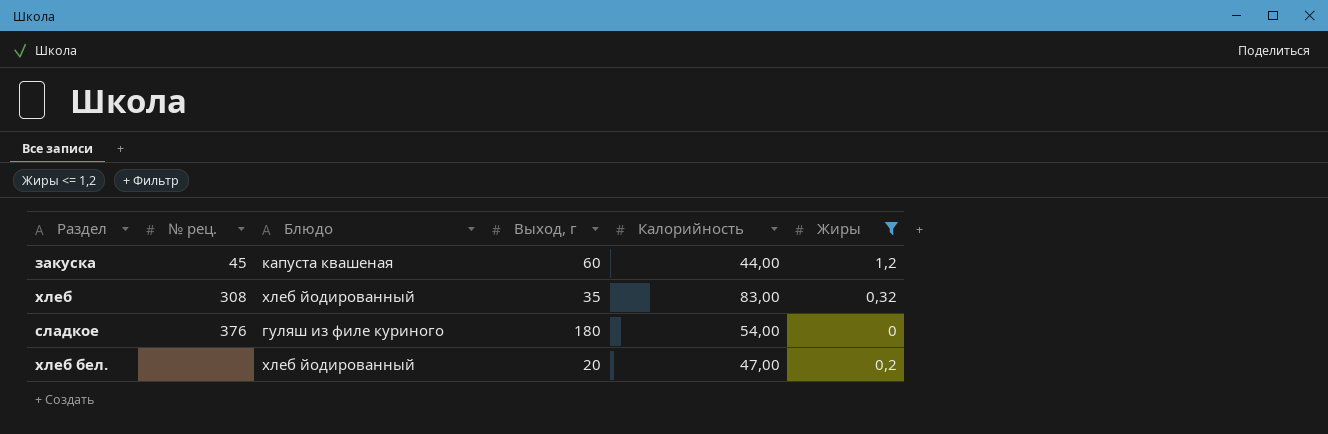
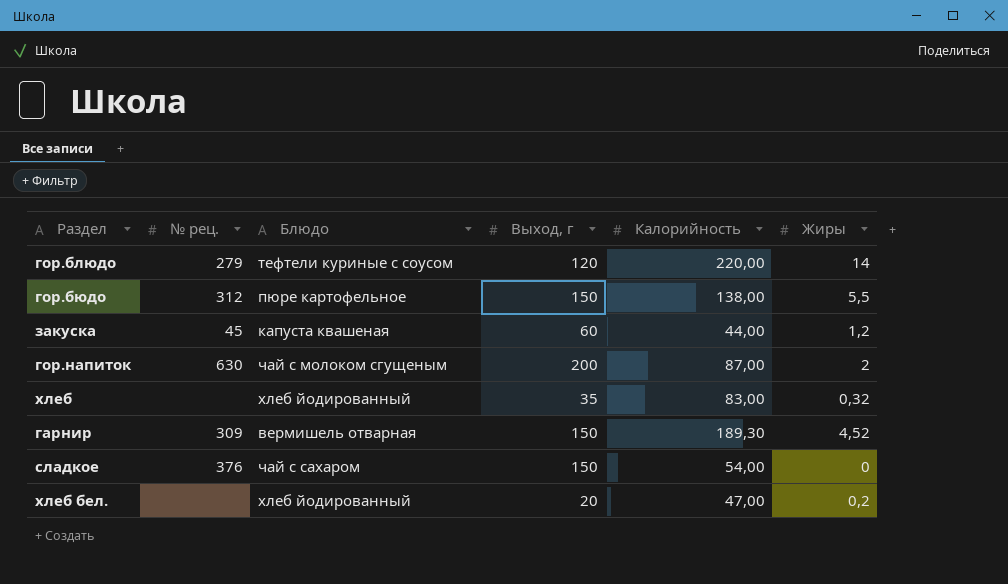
filter: Жиры <= 1,2 -> none
хлеб | № рец.: 308 -> none
сладкое | Блюдо: гуляш из филе куриного -> чай с сахаром
сладкое | Выход, г: 180 -> 150

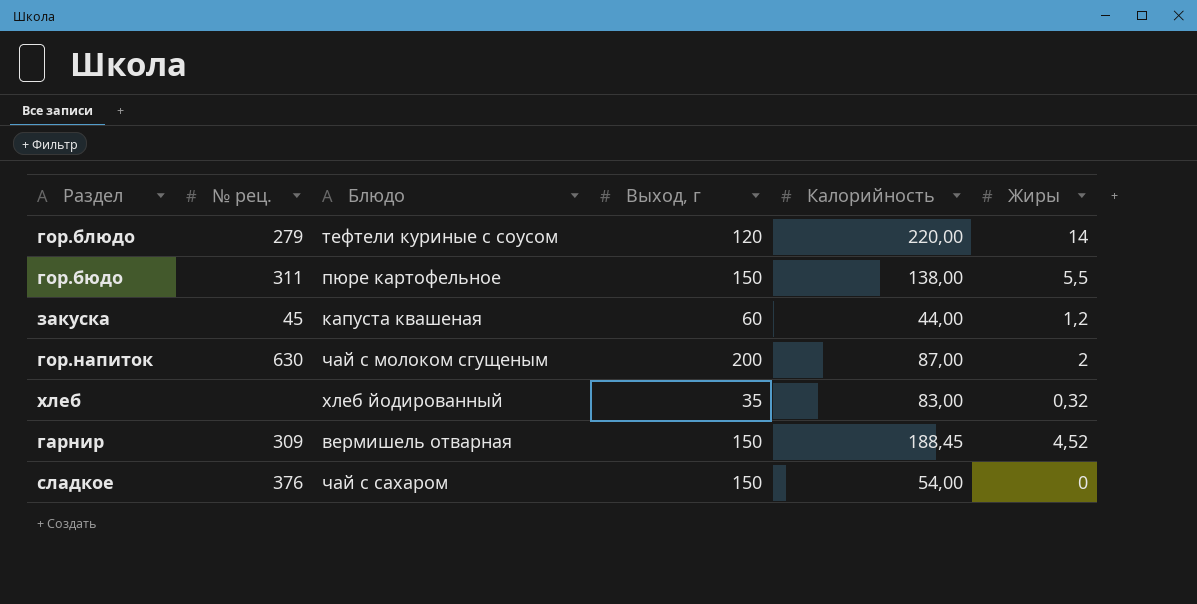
row хлеб бел.: none | хлеб йодированный | 20 | 47,00 | 0,2 -> none
гор.бюдо | № рец.: 312 -> 311
гарнир | Калорийность: 189,30 -> 188,45

